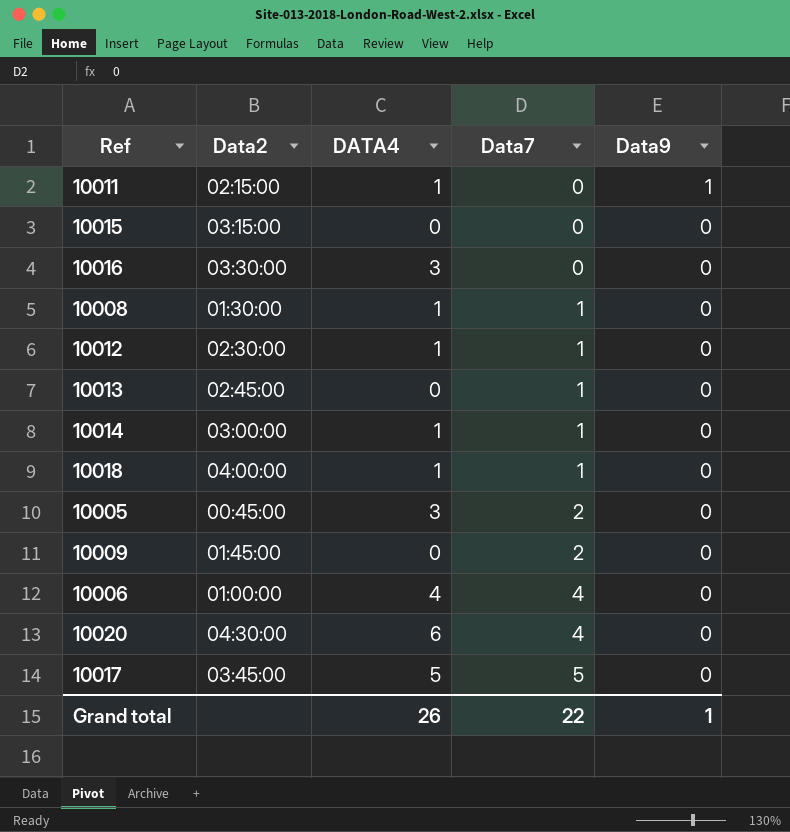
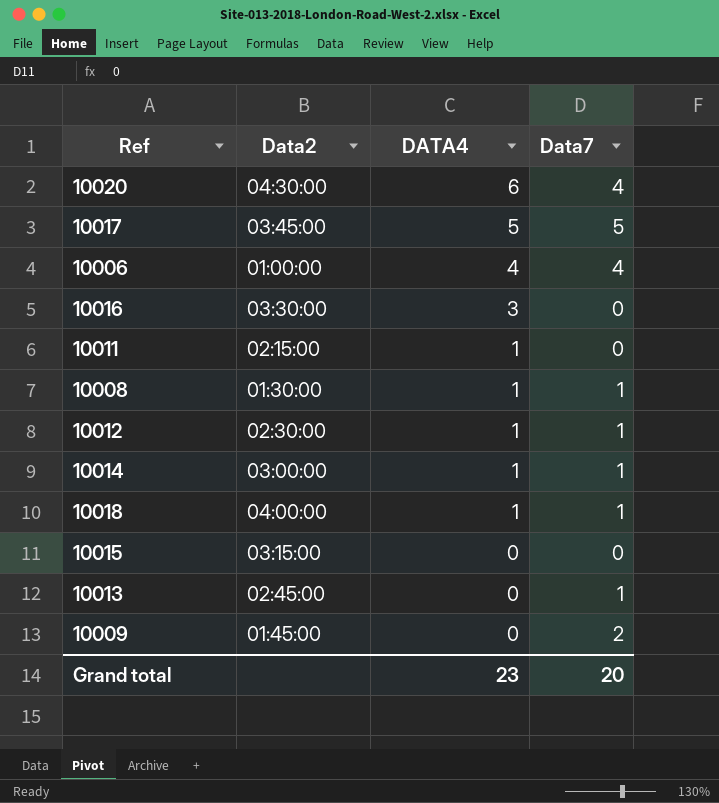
row order: Data7 ascending -> DATA4 descending
column Data9 | position: 5 -> none
row 10005: 00:45:00 | 3 | 2 | 0 -> none
Grand total | DATA4: 26 -> 23
Grand total | Data7: 22 -> 20

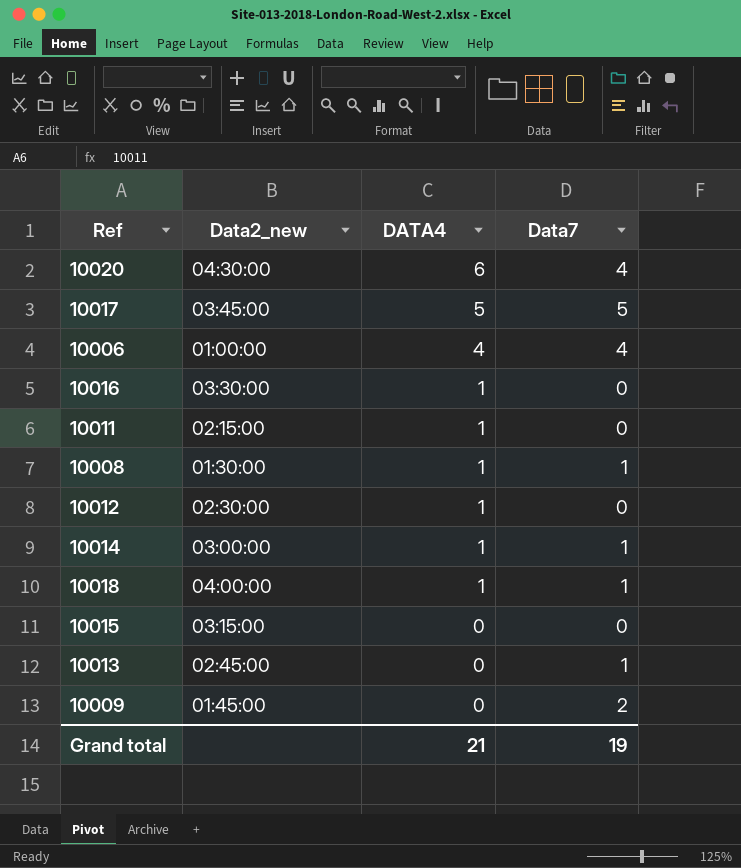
column name: Data2 -> Data2_new
10016 | DATA4: 3 -> 1
10012 | Data7: 1 -> 0
Grand total | DATA4: 23 -> 21
Grand total | Data7: 20 -> 19

